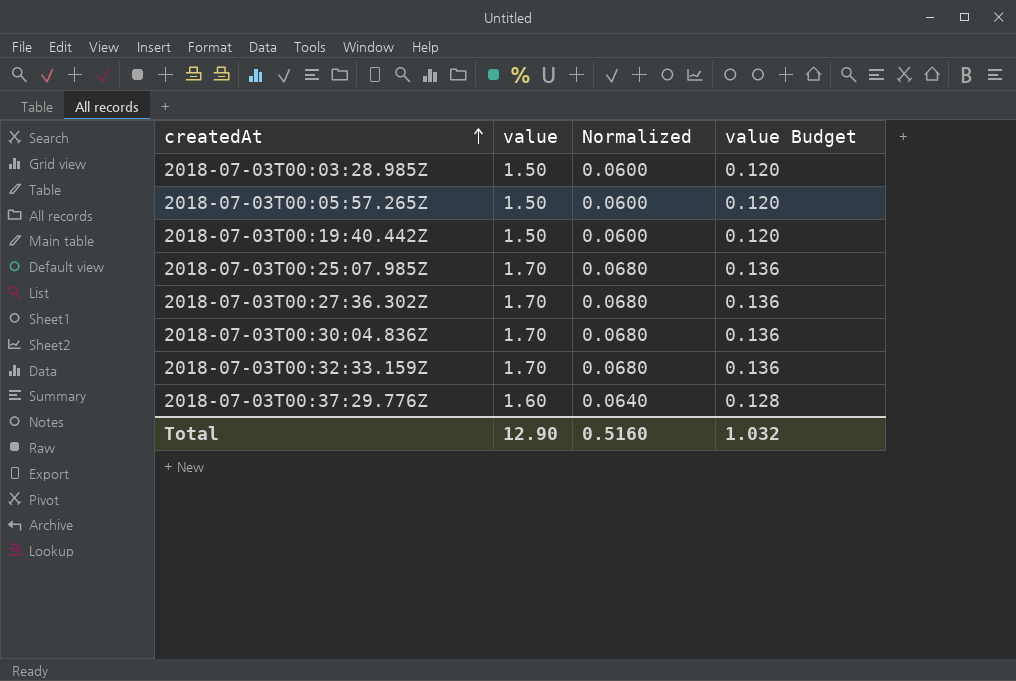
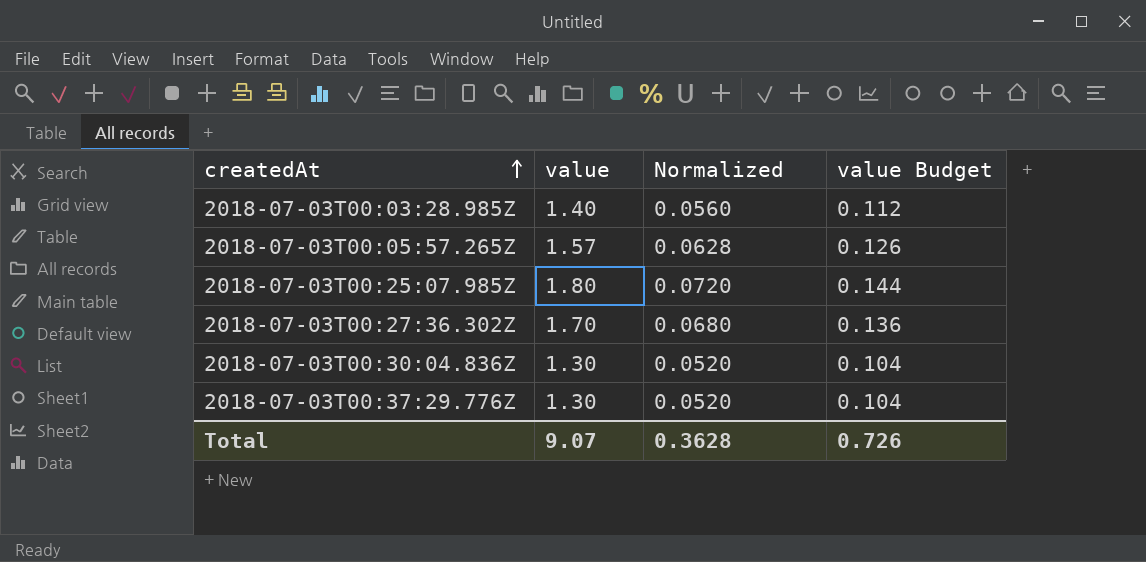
row 2018-07-03T00:19:40.442Z: 1.50 | 0.0600 | 0.120 -> none
row 2018-07-03T00:32:33.159Z: 1.70 | 0.0680 | 0.136 -> none
2018-07-03T00:03:28.985Z | value: 1.50 -> 1.40
2018-07-03T00:03:28.985Z | Normalized: 0.0600 -> 0.0560
2018-07-03T00:03:28.985Z | value Budget: 0.120 -> 0.112
2018-07-03T00:05:57.265Z | value: 1.50 -> 1.57
2018-07-03T00:05:57.265Z | Normalized: 0.0600 -> 0.0628
2018-07-03T00:05:57.265Z | value Budget: 0.120 -> 0.126
2018-07-03T00:25:07.985Z | value: 1.70 -> 1.80
2018-07-03T00:25:07.985Z | Normalized: 0.0680 -> 0.0720
2018-07-03T00:25:07.985Z | value Budget: 0.136 -> 0.144
2018-07-03T00:30:04.836Z | value: 1.70 -> 1.30
2018-07-03T00:30:04.836Z | Normalized: 0.0680 -> 0.0520
2018-07-03T00:30:04.836Z | value Budget: 0.136 -> 0.104
2018-07-03T00:37:29.776Z | value: 1.60 -> 1.30
2018-07-03T00:37:29.776Z | Normalized: 0.0640 -> 0.0520
2018-07-03T00:37:29.776Z | value Budget: 0.128 -> 0.104
Total | value: 12.90 -> 9.07
Total | Normalized: 0.5160 -> 0.3628
Total | value Budget: 1.032 -> 0.726

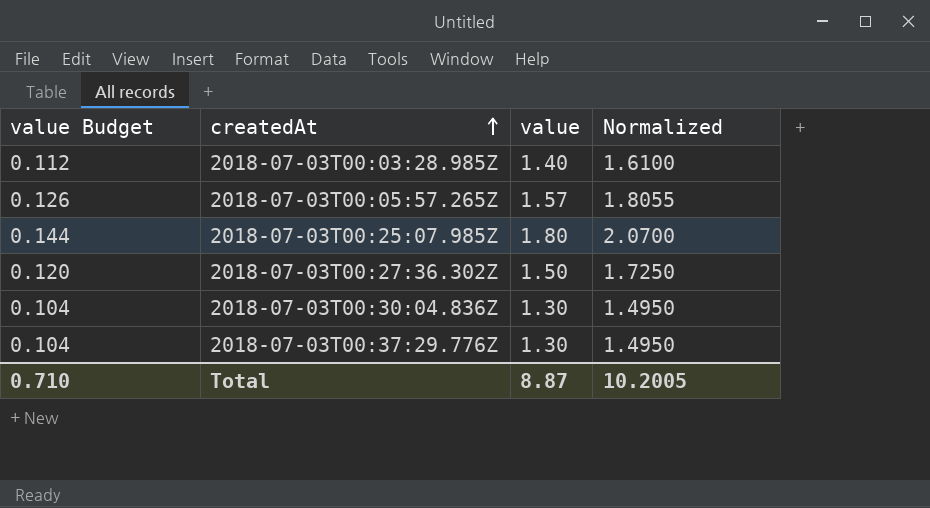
column value Budget | position: 4 -> 1
column Normalized | formula: [value] * 0.04 -> [value] * 1.15
2018-07-03T00:27:36.302Z | value Budget: 0.136 -> 0.120
2018-07-03T00:27:36.302Z | value: 1.70 -> 1.50
Total | value Budget: 0.726 -> 0.710
Total | value: 9.07 -> 8.87
Total | Normalized: 0.3628 -> 10.2005

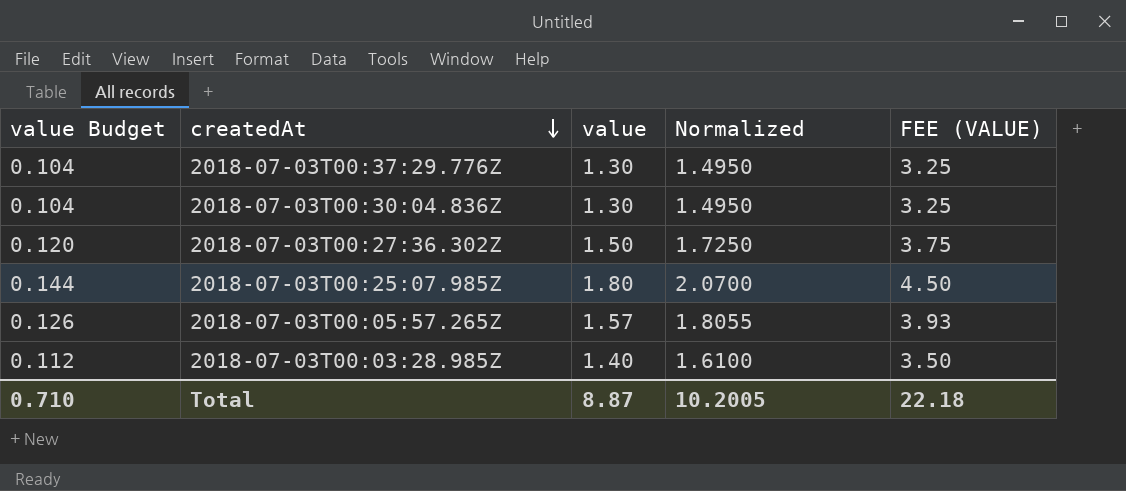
row order: createdAt ascending -> createdAt descending
column FEE (VALUE) | formula: none -> [value] * 2.5

